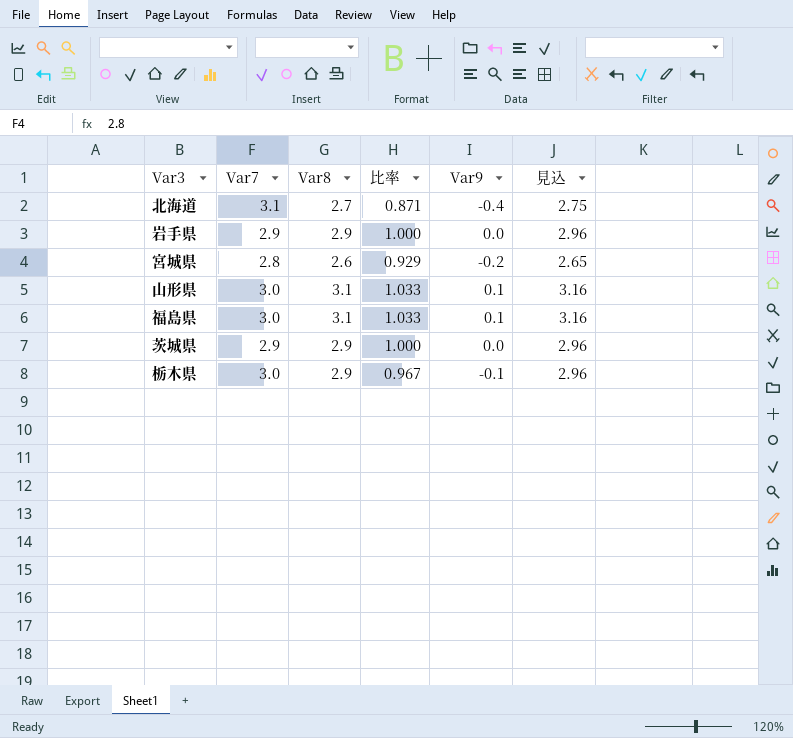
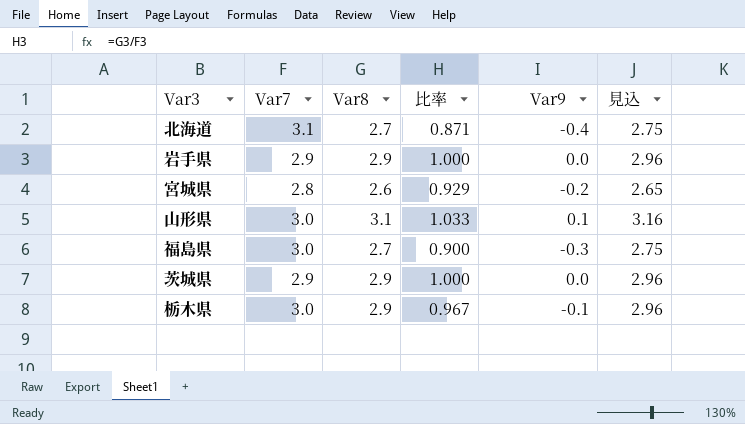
福島県 | Var8: 3.1 -> 2.7
福島県 | 比率: 1.033 -> 0.900
福島県 | Var9: 0.1 -> -0.3
福島県 | 見込: 3.16 -> 2.75

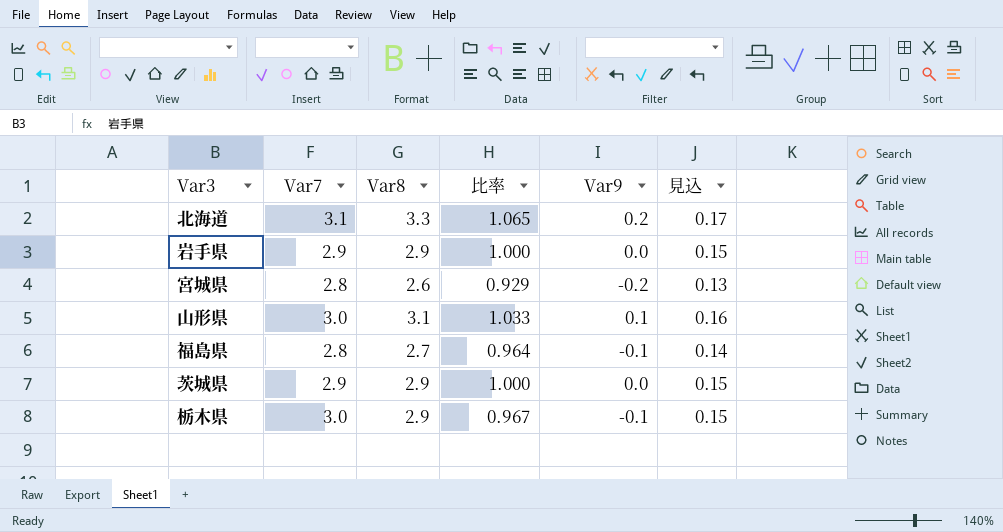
column 見込 | formula: [Var8] * 1.02 -> [Var8] * 0.05
北海道 | Var8: 2.7 -> 3.3
北海道 | 比率: 0.871 -> 1.065
北海道 | Var9: -0.4 -> 0.2
福島県 | Var7: 3.0 -> 2.8
福島県 | 比率: 0.900 -> 0.964
福島県 | Var9: -0.3 -> -0.1

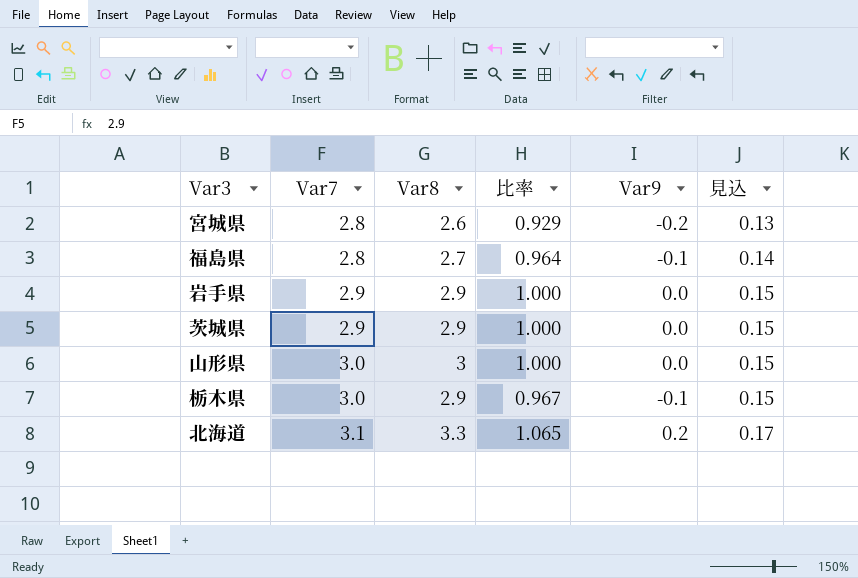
row order: none -> Var7 ascending
山形県 | Var8: 3.1 -> 3
山形県 | 比率: 1.033 -> 1.000
山形県 | Var9: 0.1 -> 0.0
山形県 | 見込: 0.16 -> 0.15

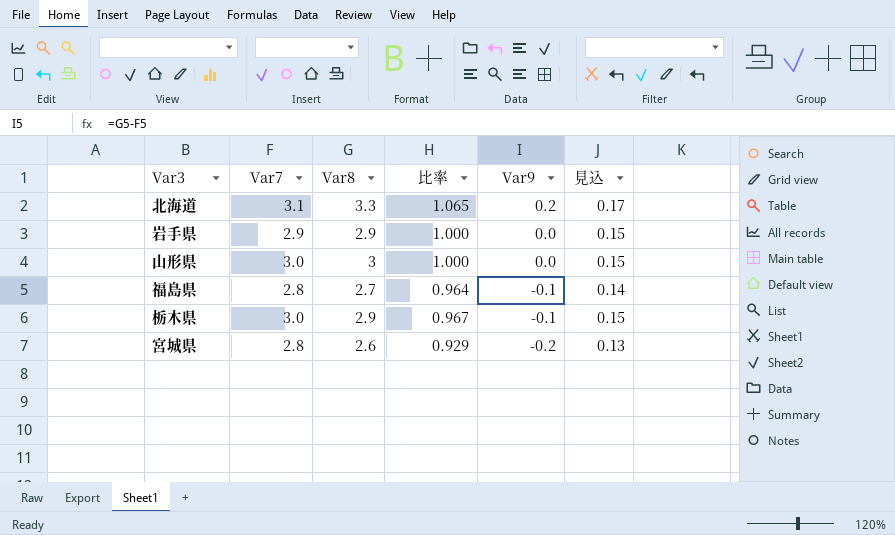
row order: Var7 ascending -> Var9 descending
row 茨城県: 2.9 | 2.9 | 1.000 | 0.0 | 0.15 -> none

